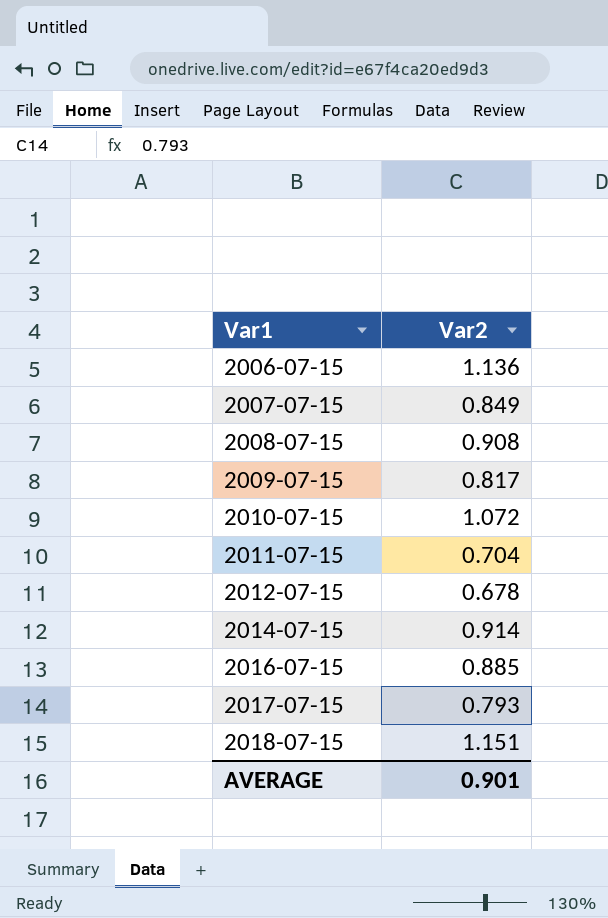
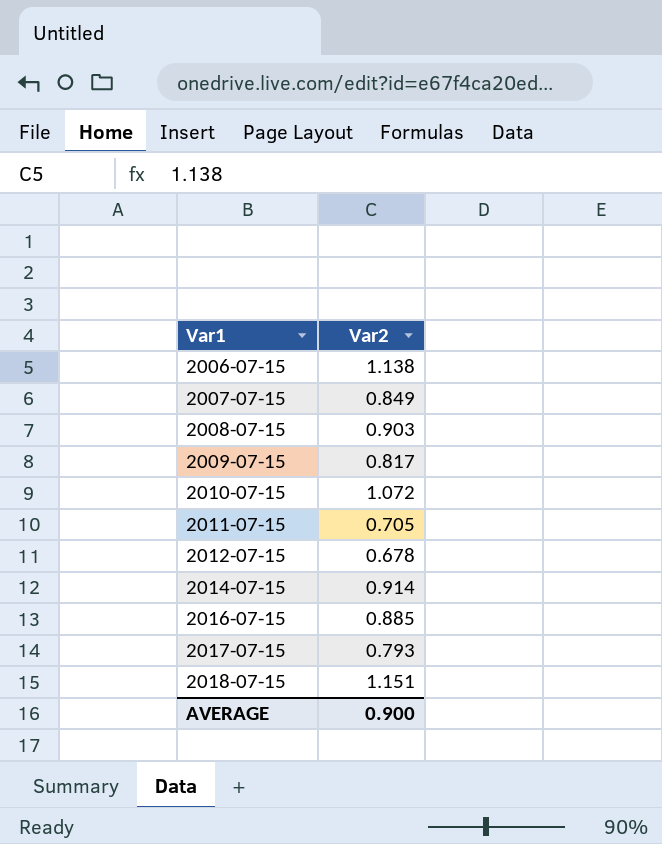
2006-07-15 | Var2: 1.136 -> 1.138
2008-07-15 | Var2: 0.908 -> 0.903
2011-07-15 | Var2: 0.704 -> 0.705
AVERAGE | Var2: 0.901 -> 0.900

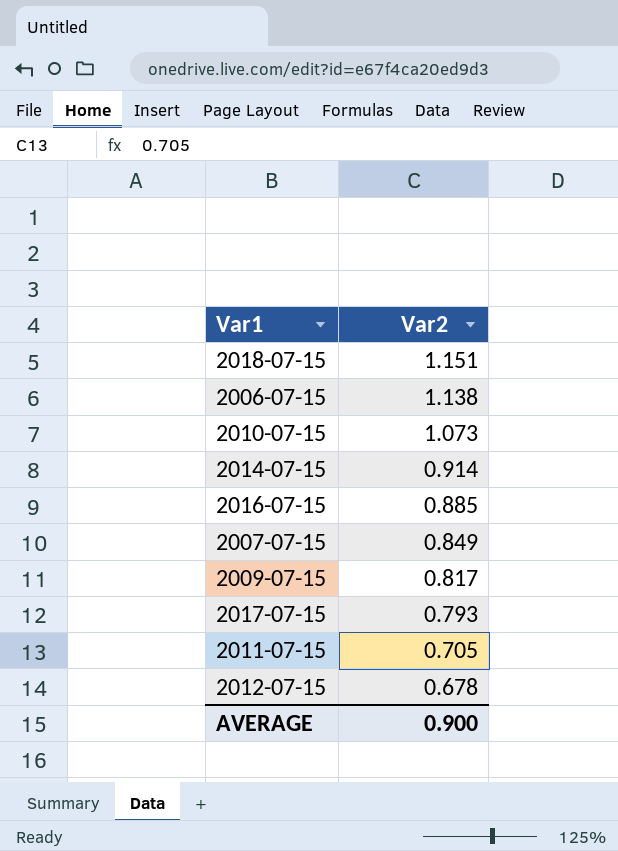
row order: Var1 ascending -> Var2 descending
row 2008-07-15: 0.903 -> none
2010-07-15 | Var2: 1.072 -> 1.073

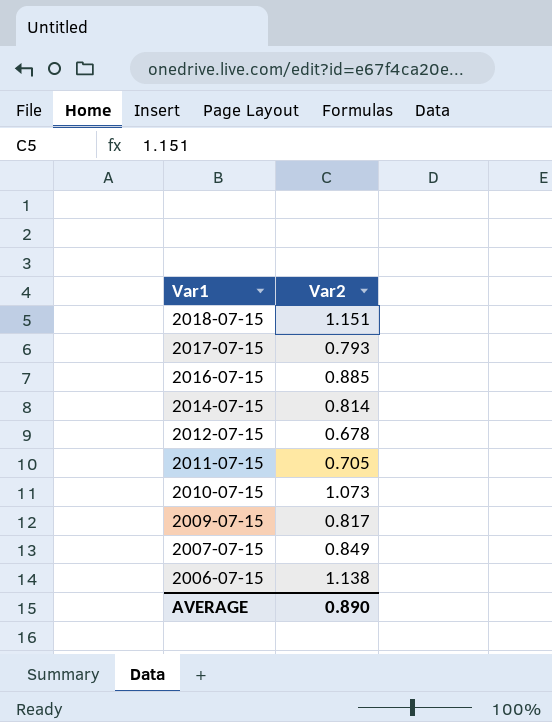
row order: Var2 descending -> Var1 descending
2014-07-15 | Var2: 0.914 -> 0.814
AVERAGE | Var2: 0.900 -> 0.890

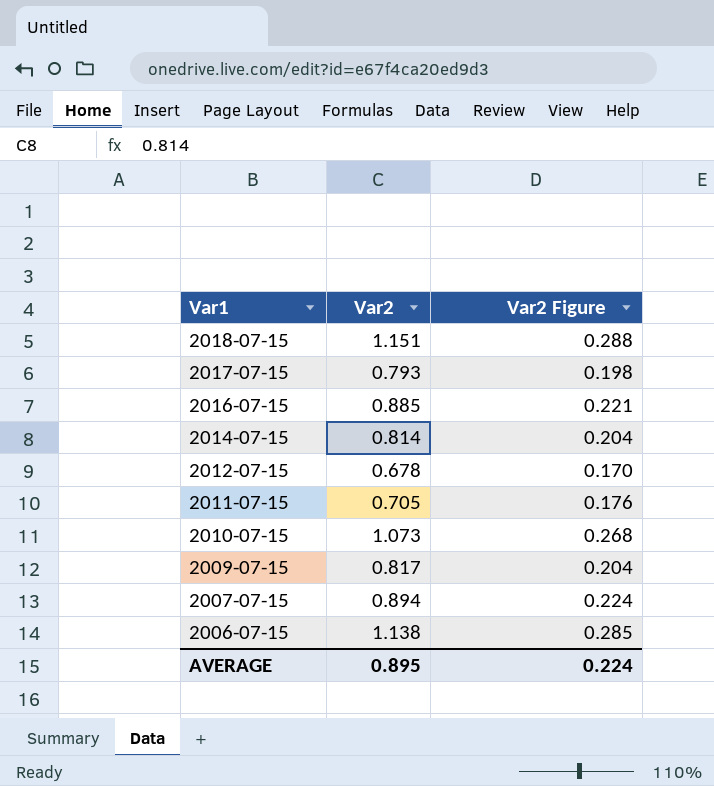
column Var2 Figure | formula: none -> [Var2] * 0.25
2007-07-15 | Var2: 0.849 -> 0.894
AVERAGE | Var2: 0.890 -> 0.895

